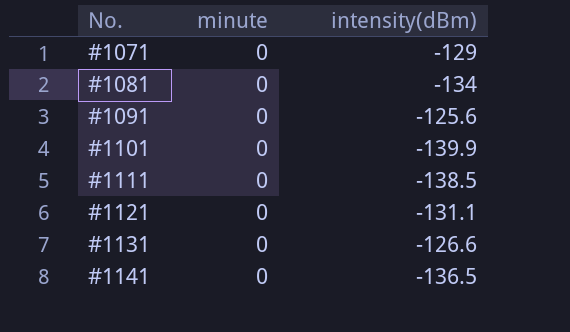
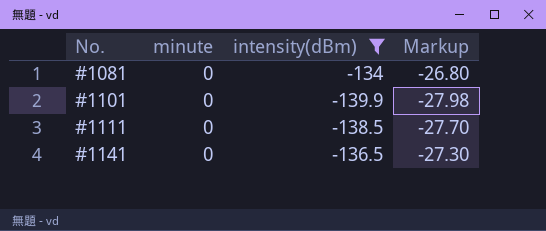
filter: none -> intensity(dBm) <= -134
column Markup | formula: none -> [intensity(dBm)] * 0.2

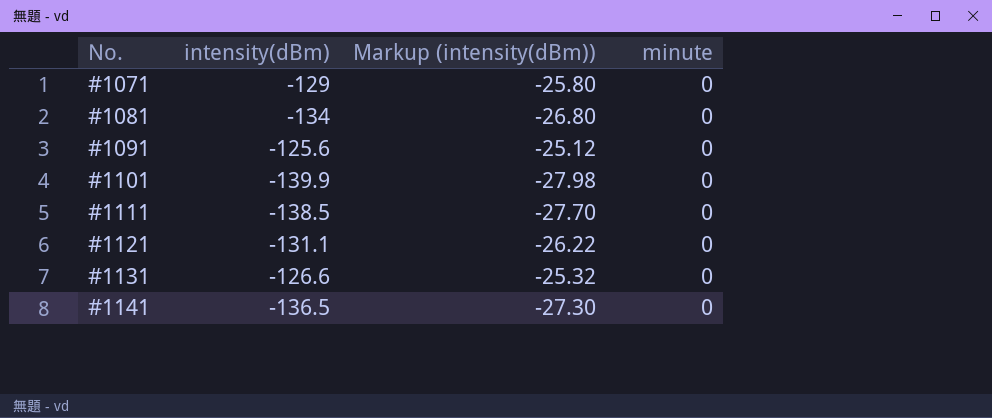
filter: intensity(dBm) <= -134 -> none
column name: Markup -> Markup (intensity(dBm))
column minute | position: 2 -> 4

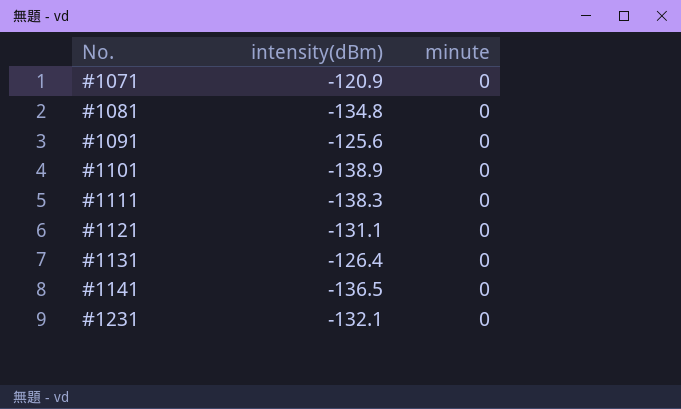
column Markup (intensity(dBm)) | formula: [intensity(dBm)] * 0.2 -> none
#1071 | intensity(dBm): -129 -> -120.9
#1081 | intensity(dBm): -134 -> -134.8
#1101 | intensity(dBm): -139.9 -> -138.9
#1111 | intensity(dBm): -138.5 -> -138.3
#1131 | intensity(dBm): -126.6 -> -126.4
row #1231: none -> -132.1 | 0

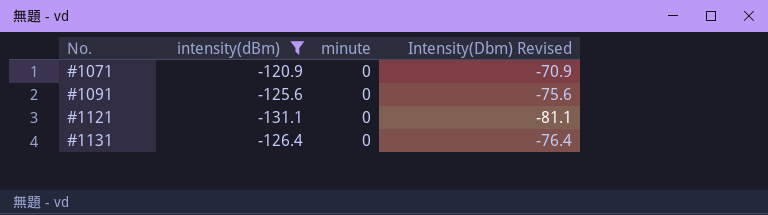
filter: none -> intensity(dBm) >= -131.1
column Intensity(Dbm) Revised | formula: none -> [intensity(dBm)] + 50

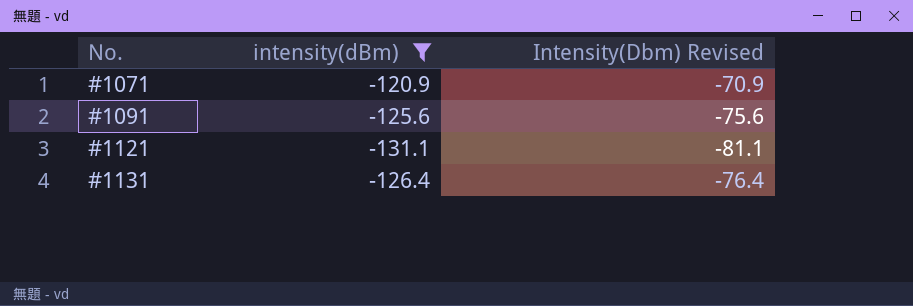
column minute | position: 3 -> none

